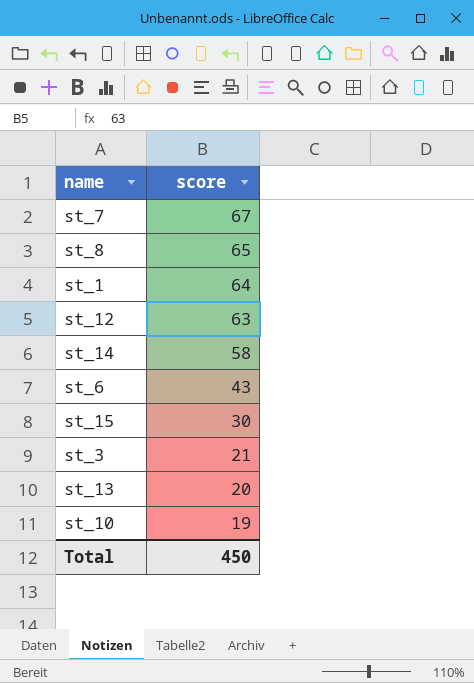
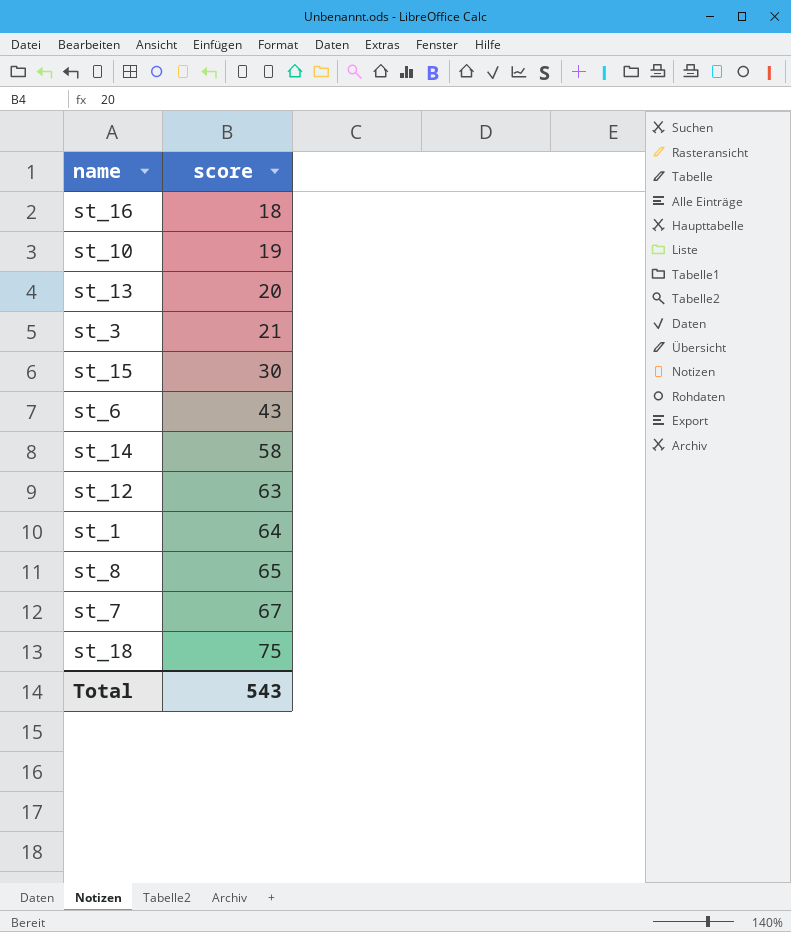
row order: score descending -> score ascending
row st_16: none -> 18
row st_18: none -> 75
Total | score: 450 -> 543

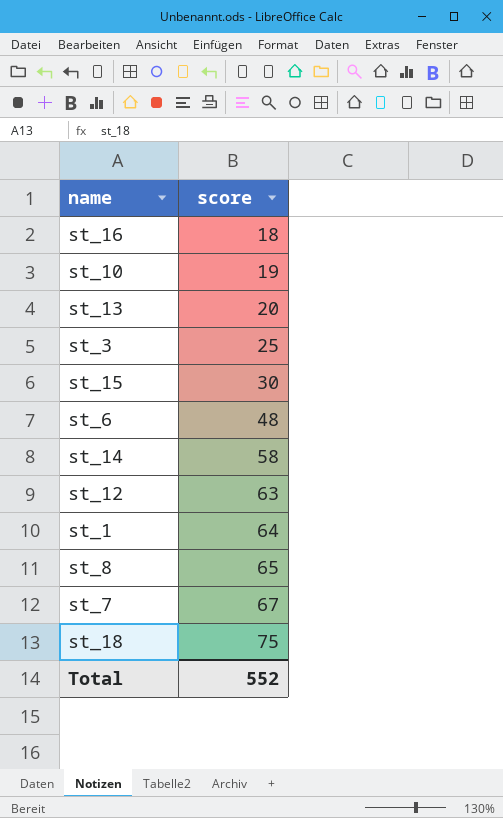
st_3 | score: 21 -> 25
st_6 | score: 43 -> 48
Total | score: 543 -> 552

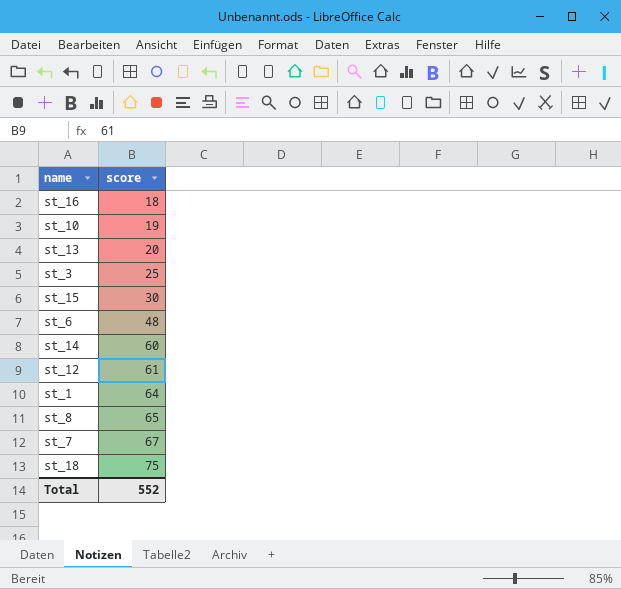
st_14 | score: 58 -> 60
st_12 | score: 63 -> 61

